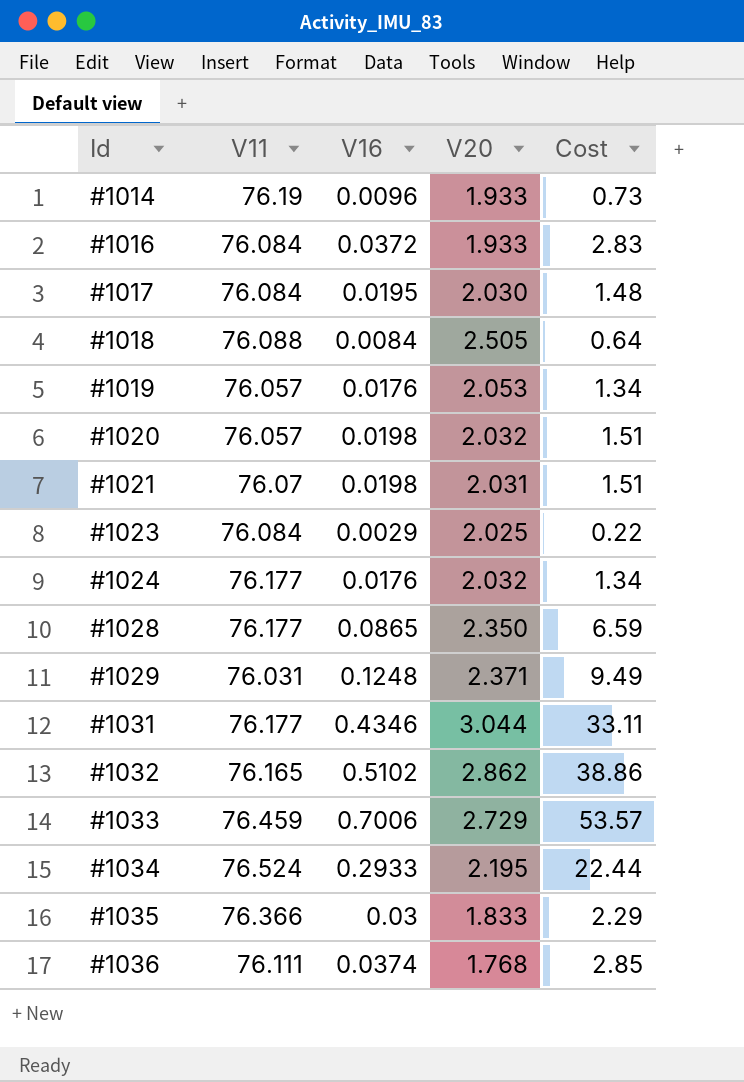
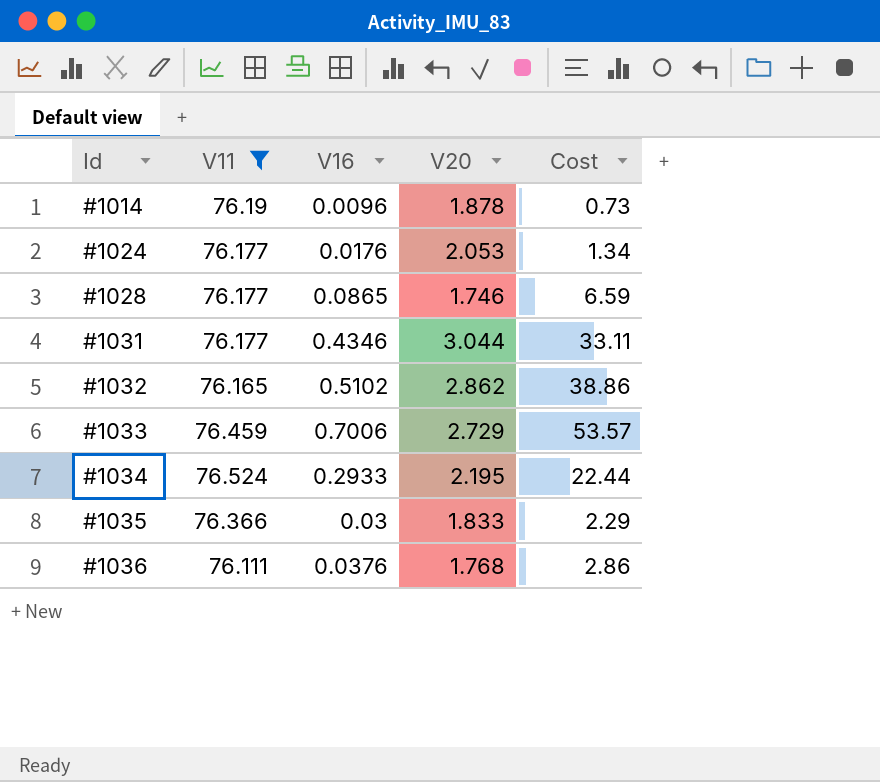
filter: none -> V11 >= 76.111
#1014 | V20: 1.933 -> 1.878
#1024 | V20: 2.032 -> 2.053
#1028 | V20: 2.350 -> 1.746
#1036 | V16: 0.0374 -> 0.0376
#1036 | Cost: 2.85 -> 2.86

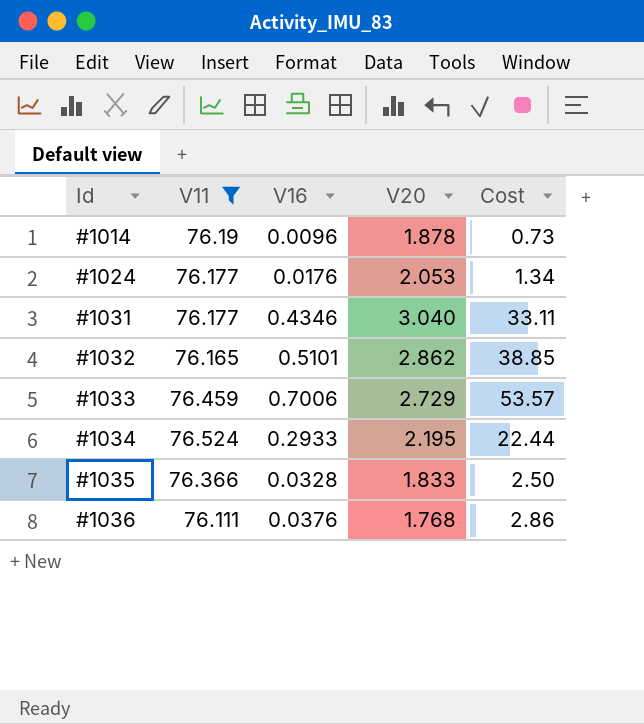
row #1028: 76.177 | 0.0865 | 1.746 | 6.59 -> none
#1031 | V20: 3.044 -> 3.040
#1032 | V16: 0.5102 -> 0.5101
#1032 | Cost: 38.86 -> 38.85
#1035 | V16: 0.03 -> 0.0328
#1035 | Cost: 2.29 -> 2.50

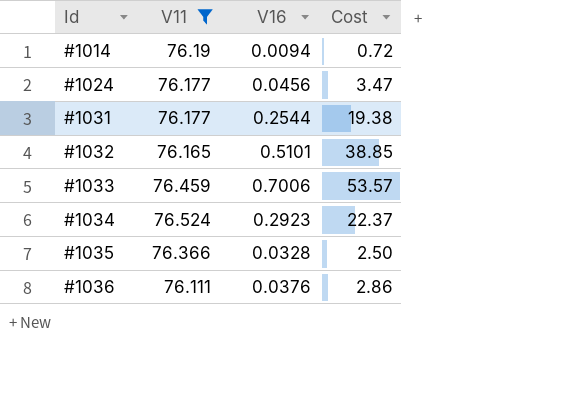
column V20 | position: 4 -> none
#1014 | V16: 0.0096 -> 0.0094
#1014 | Cost: 0.73 -> 0.72
#1024 | V16: 0.0176 -> 0.0456
#1024 | Cost: 1.34 -> 3.47
#1031 | V16: 0.4346 -> 0.2544
#1031 | Cost: 33.11 -> 19.38
#1034 | V16: 0.2933 -> 0.2923
#1034 | Cost: 22.44 -> 22.37

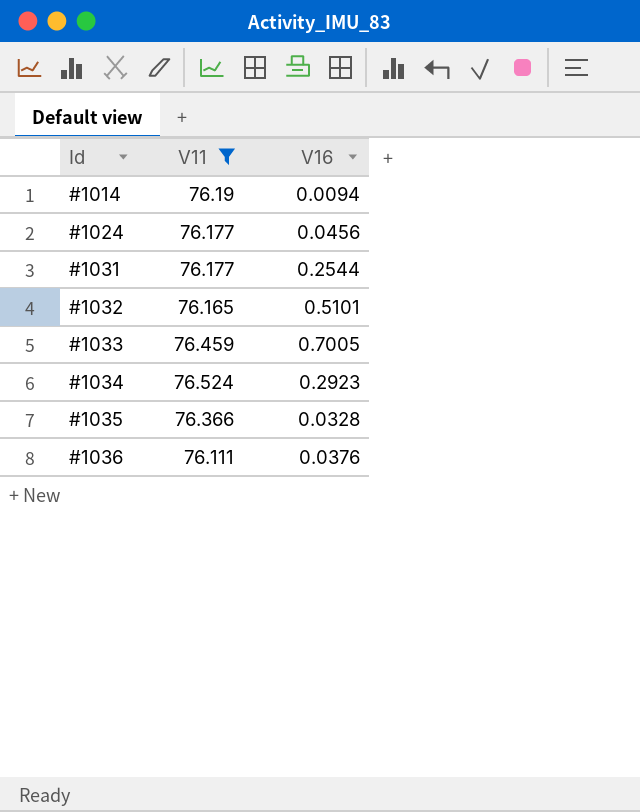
column Cost | formula: [V11] * [V16] -> none
#1033 | V16: 0.7006 -> 0.7005

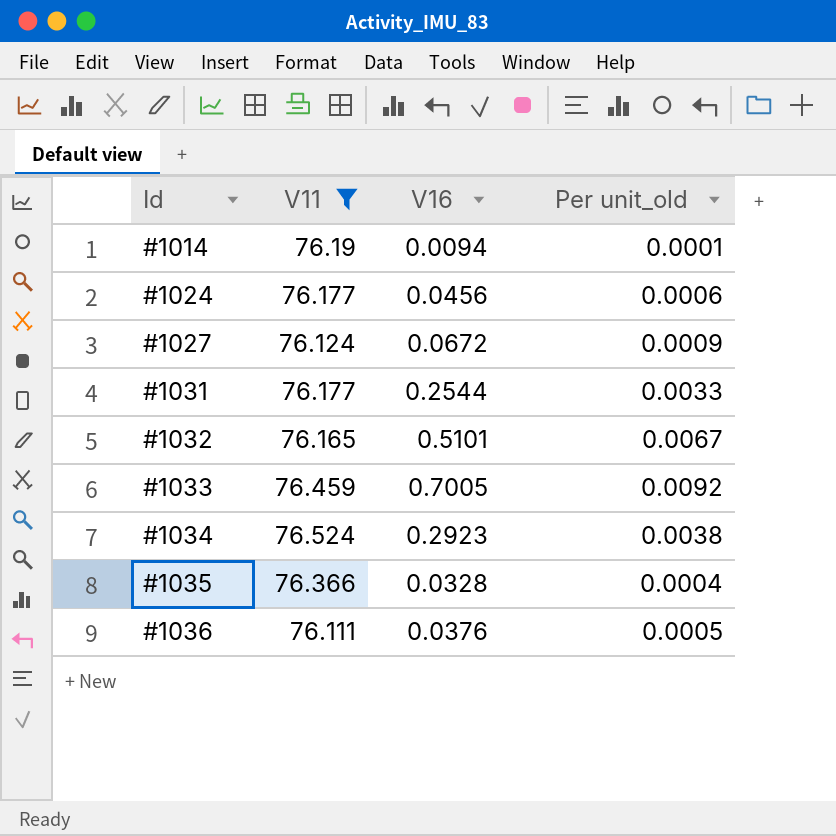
column Per unit_old | formula: none -> [V16] / [V11]
row #1027: none -> 76.124 | 0.0672 | 0.0009

